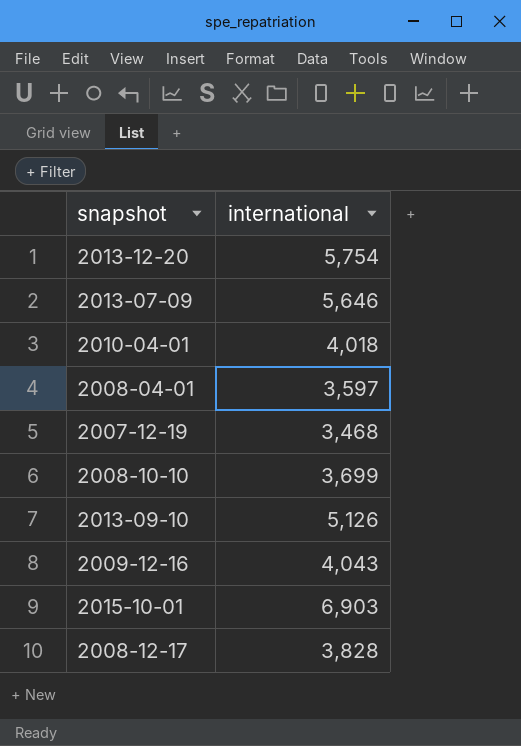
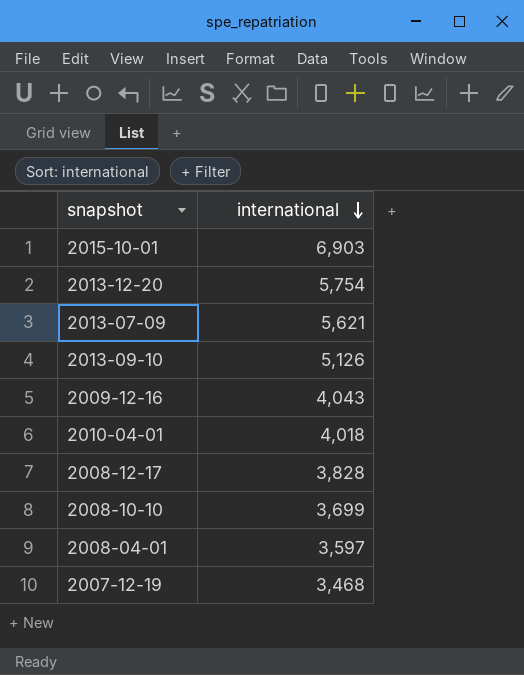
row order: none -> international descending
2013-07-09 | international: 5,646 -> 5,621

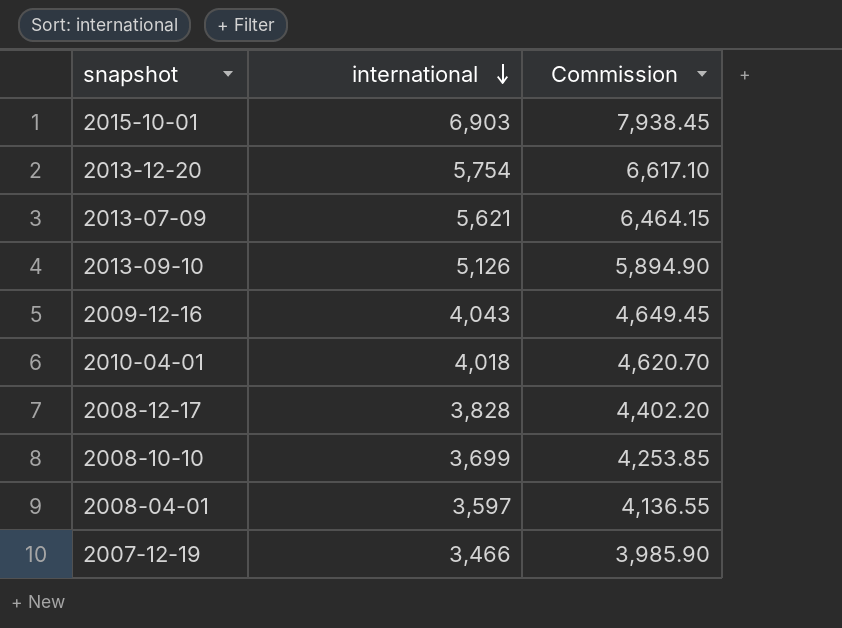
column Commission | formula: none -> [international] * 1.15
2007-12-19 | international: 3,468 -> 3,466

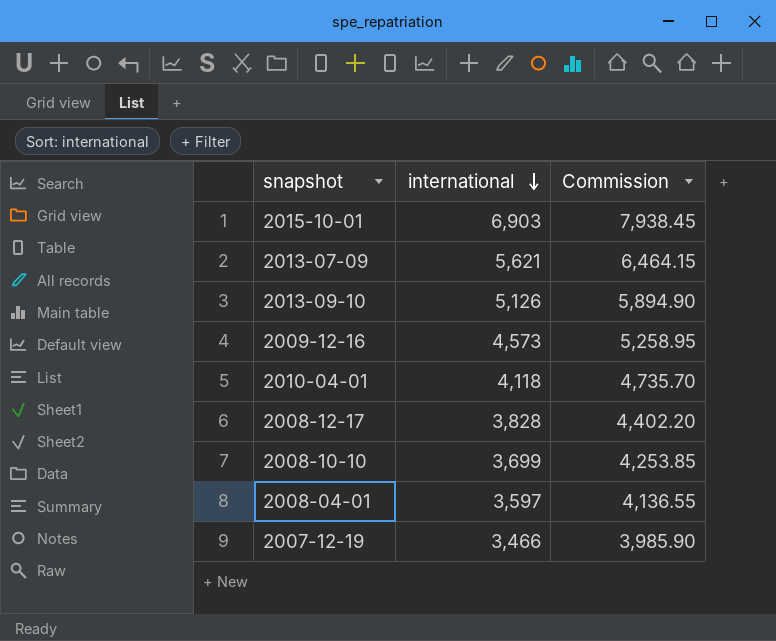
row 2013-12-20: 5,754 | 6,617.10 -> none
2009-12-16 | international: 4,043 -> 4,573
2009-12-16 | Commission: 4,649.45 -> 5,258.95
2010-04-01 | international: 4,018 -> 4,118
2010-04-01 | Commission: 4,620.70 -> 4,735.70

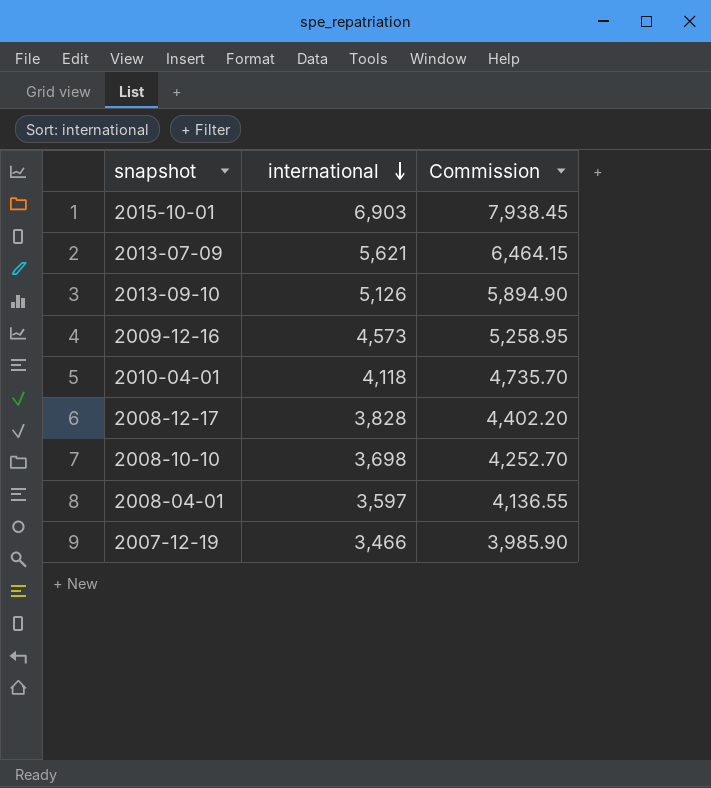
2008-10-10 | international: 3,699 -> 3,698
2008-10-10 | Commission: 4,253.85 -> 4,252.70

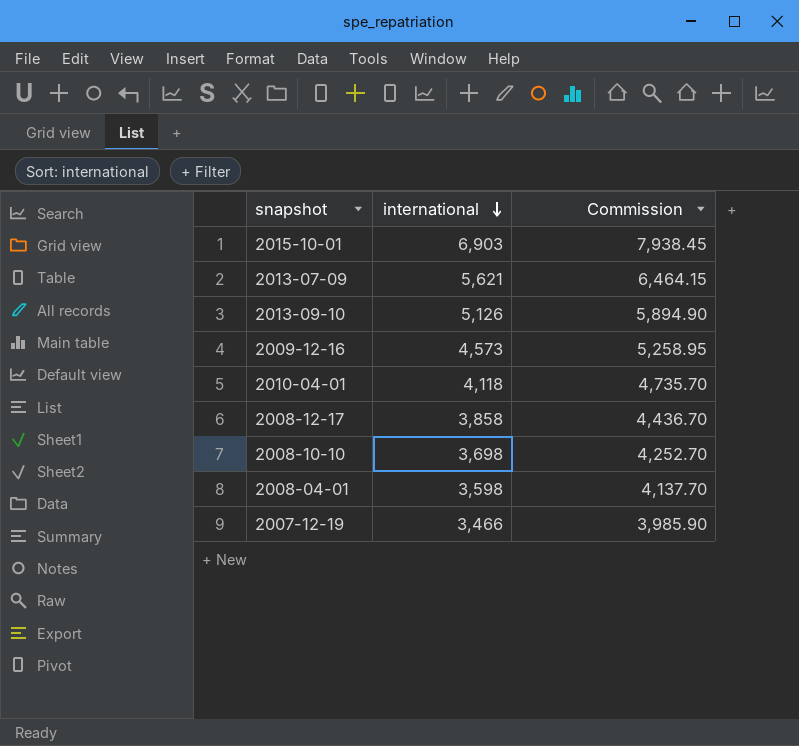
2008-12-17 | international: 3,828 -> 3,858
2008-12-17 | Commission: 4,402.20 -> 4,436.70
2008-04-01 | international: 3,597 -> 3,598
2008-04-01 | Commission: 4,136.55 -> 4,137.70

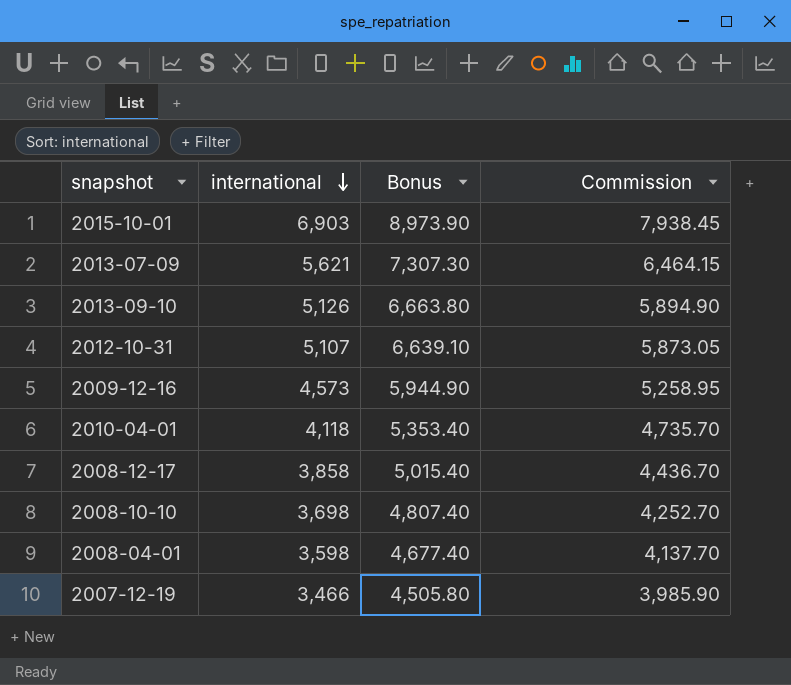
column Bonus | formula: none -> [international] * 1.3
row 2012-10-31: none -> 5,107 | 6,639.10 | 5,873.05

